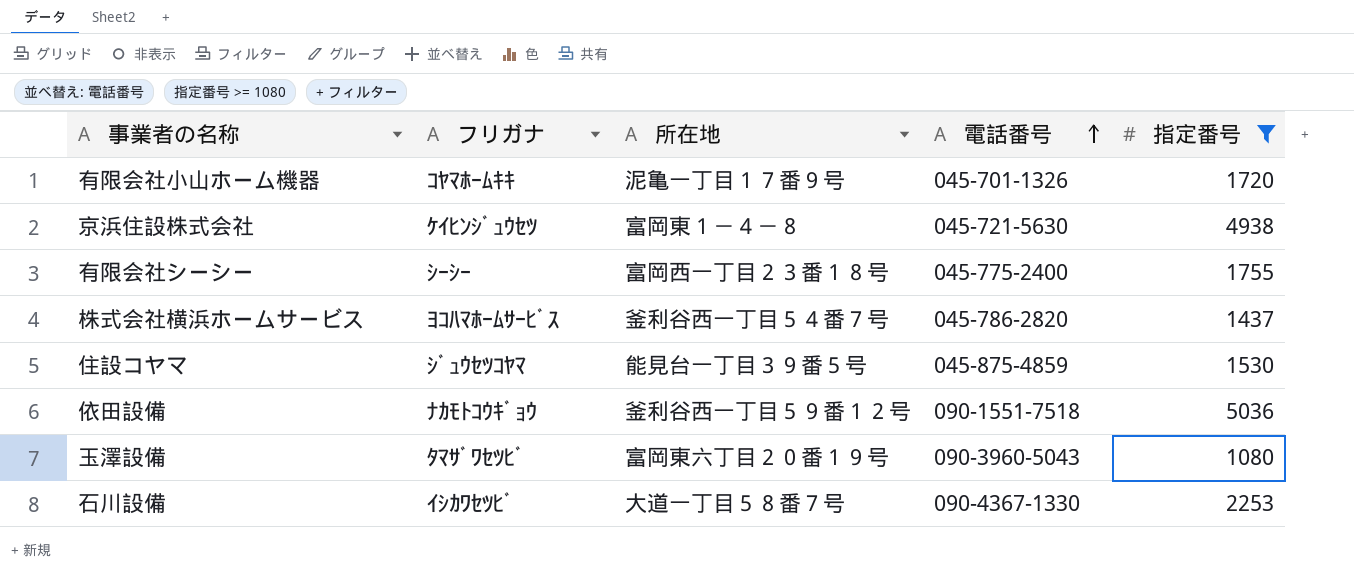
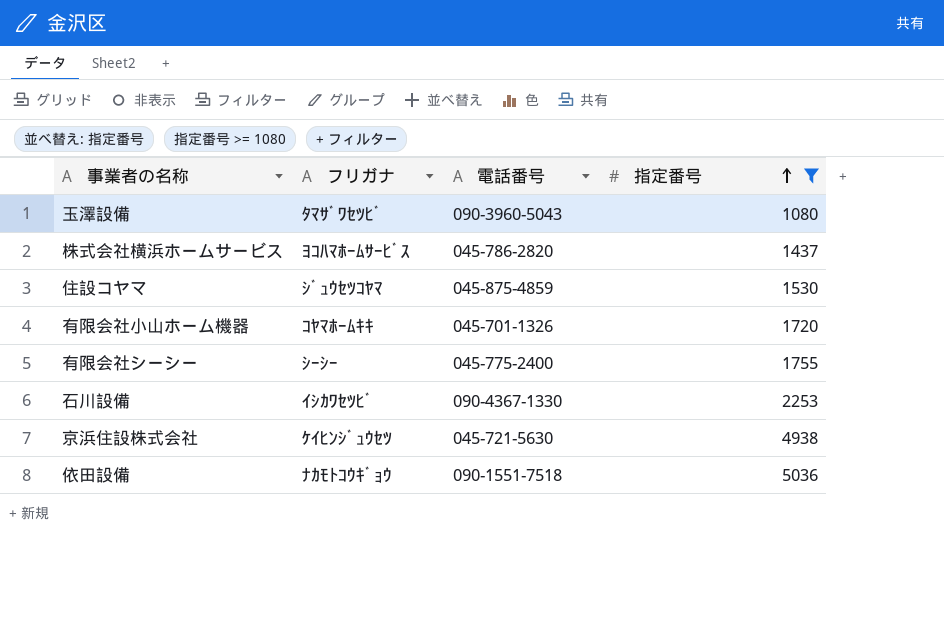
row order: 電話番号 ascending -> 指定番号 ascending
column 所在地 | position: 3 -> none

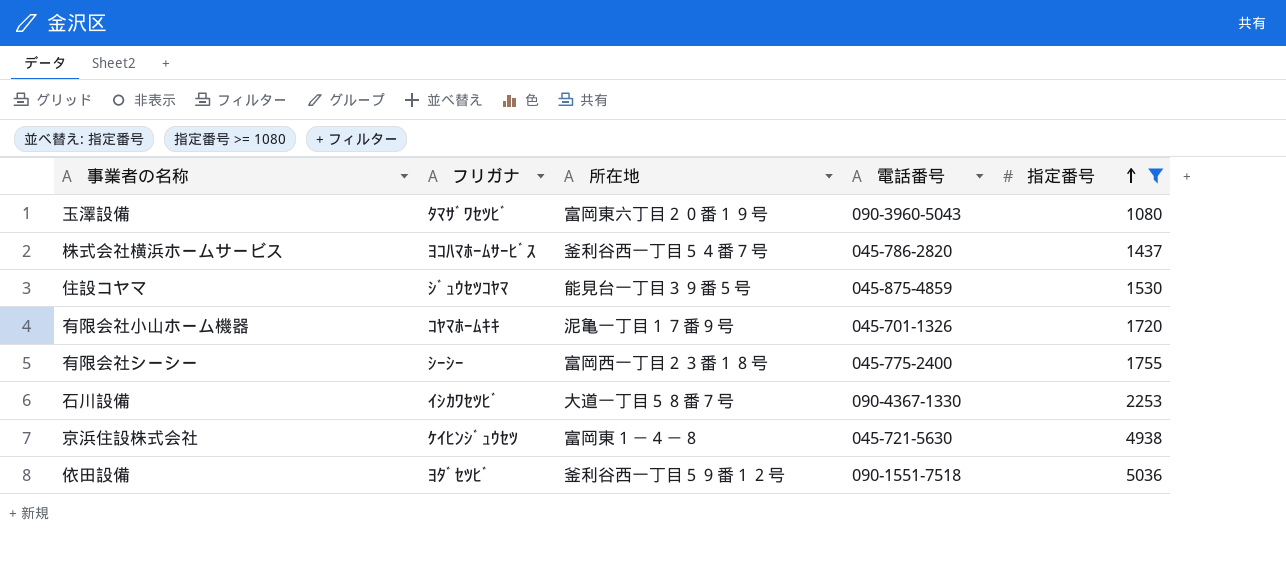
column 所在地 | position: none -> 3
依田設備 | フリガナ: ﾅｶﾓﾄｺｳｷﾞｮｳ -> ﾖﾀﾞｾﾂﾋﾞ

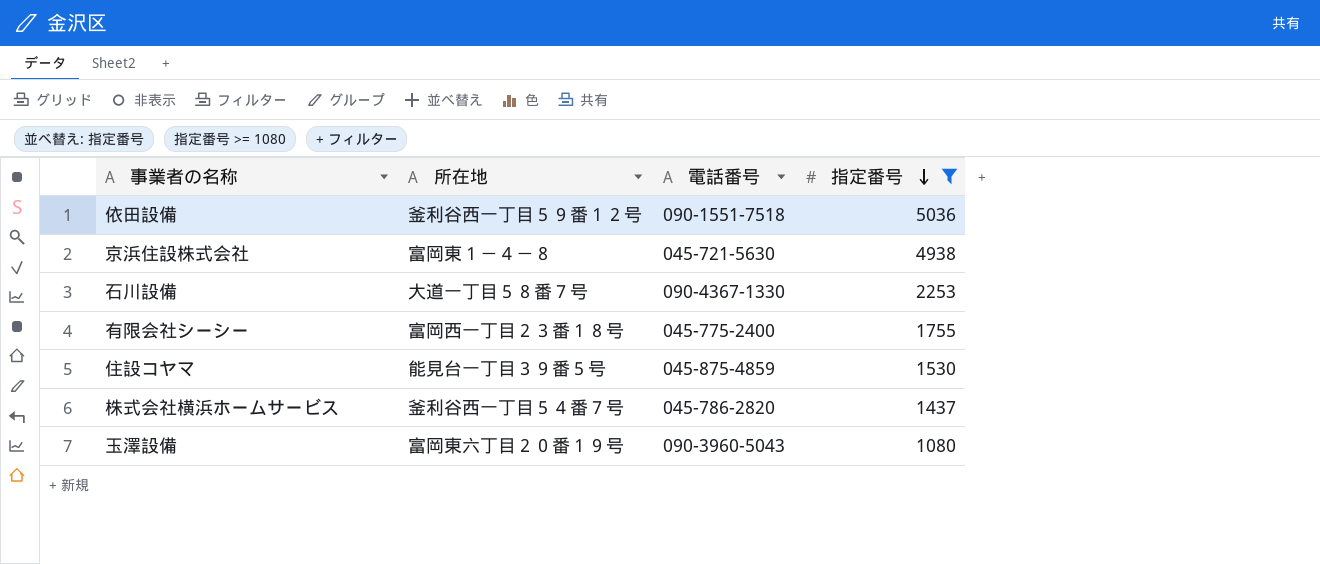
row order: 指定番号 ascending -> 指定番号 descending
column フリガナ | position: 2 -> none
row 有限会社小山ホーム機器: ｺﾔﾏﾎｰﾑｷｷ | 泥亀一丁目１７番９号 | 045-701-1326 | 1720 -> none

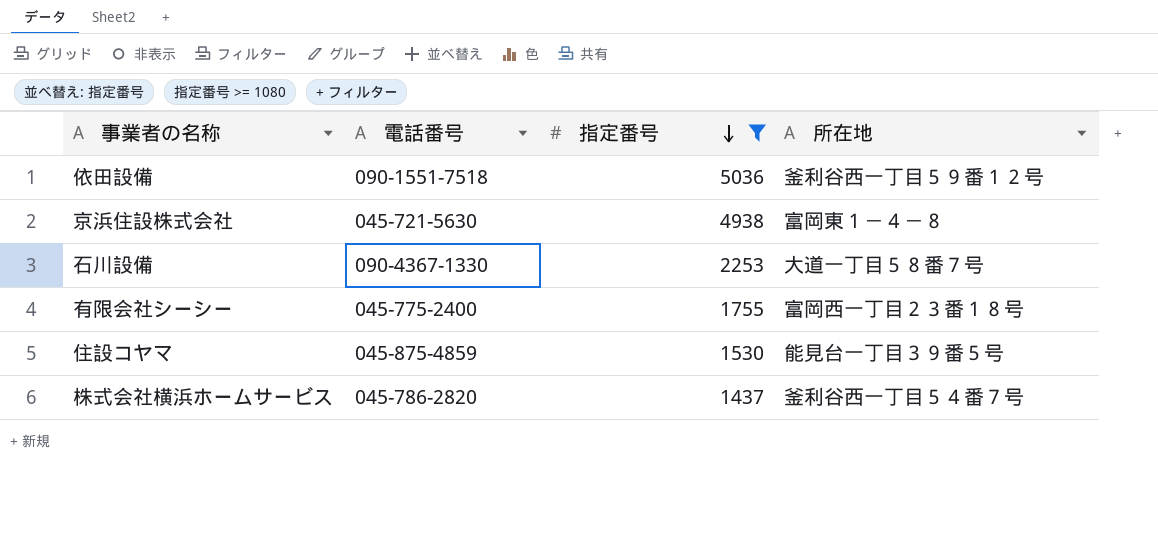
column 所在地 | position: 2 -> 4
row 玉澤設備: 富岡東六丁目２０番１９号 | 090-3960-5043 | 1080 -> none

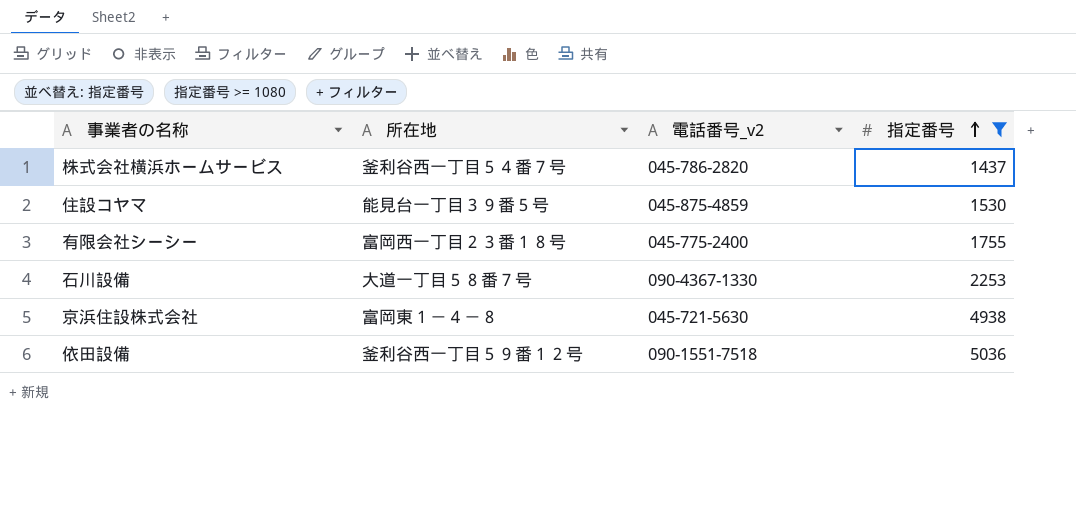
row order: 指定番号 descending -> 指定番号 ascending
column 所在地 | position: 4 -> 2
column name: 電話番号 -> 電話番号_v2

